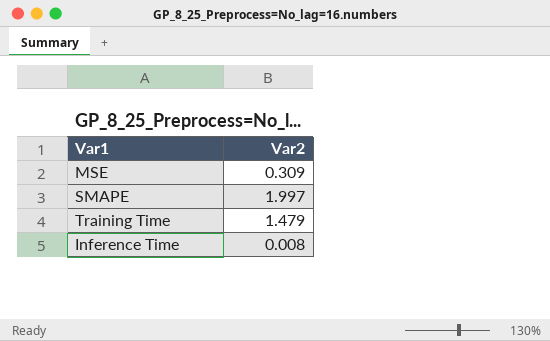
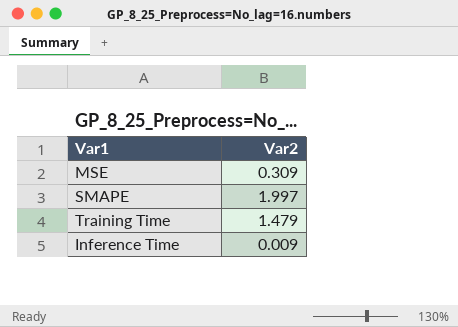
Inference Time | Var2: 0.008 -> 0.009

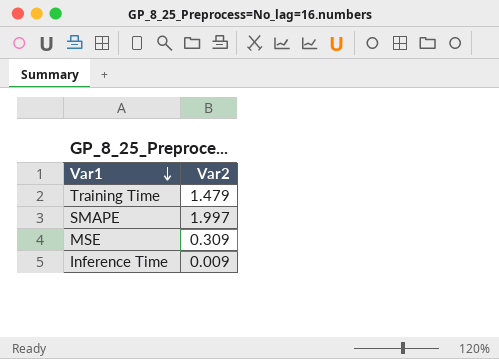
row order: none -> Var1 descending

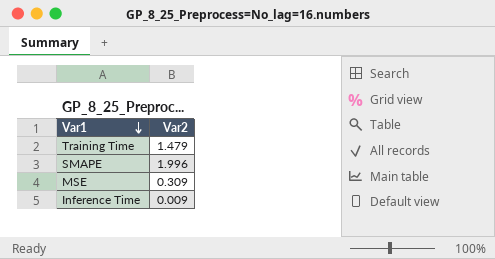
SMAPE | Var2: 1.997 -> 1.996

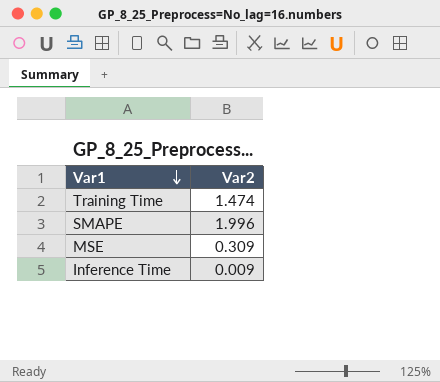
Training Time | Var2: 1.479 -> 1.474

